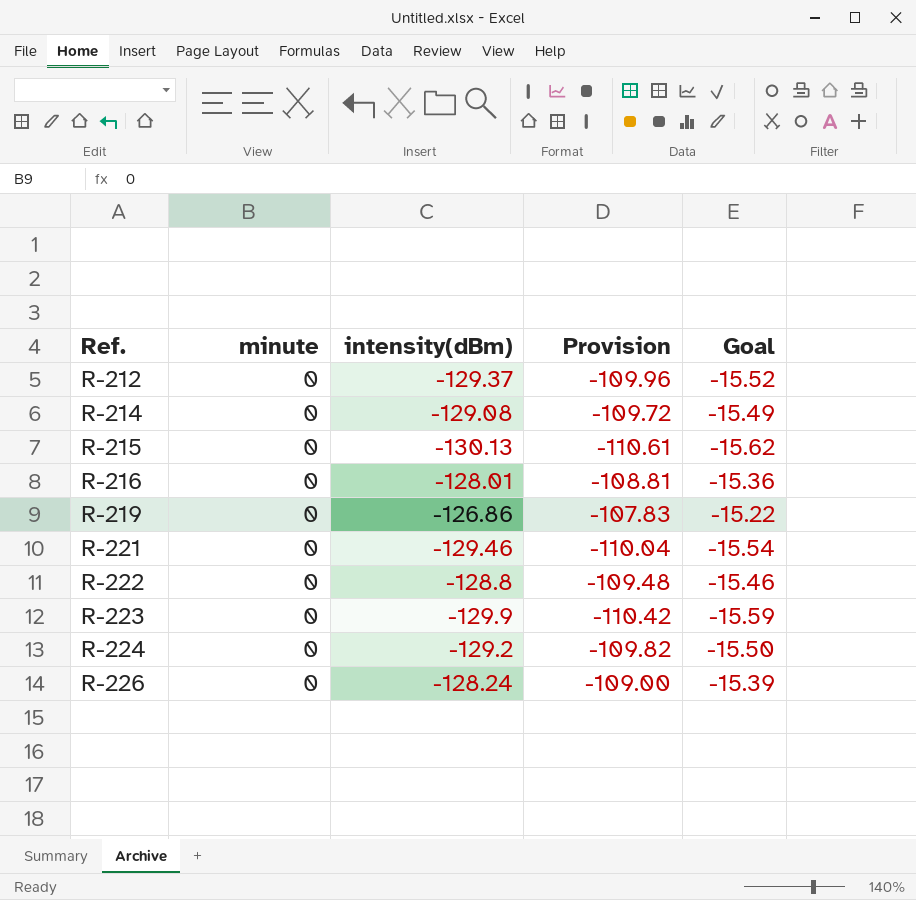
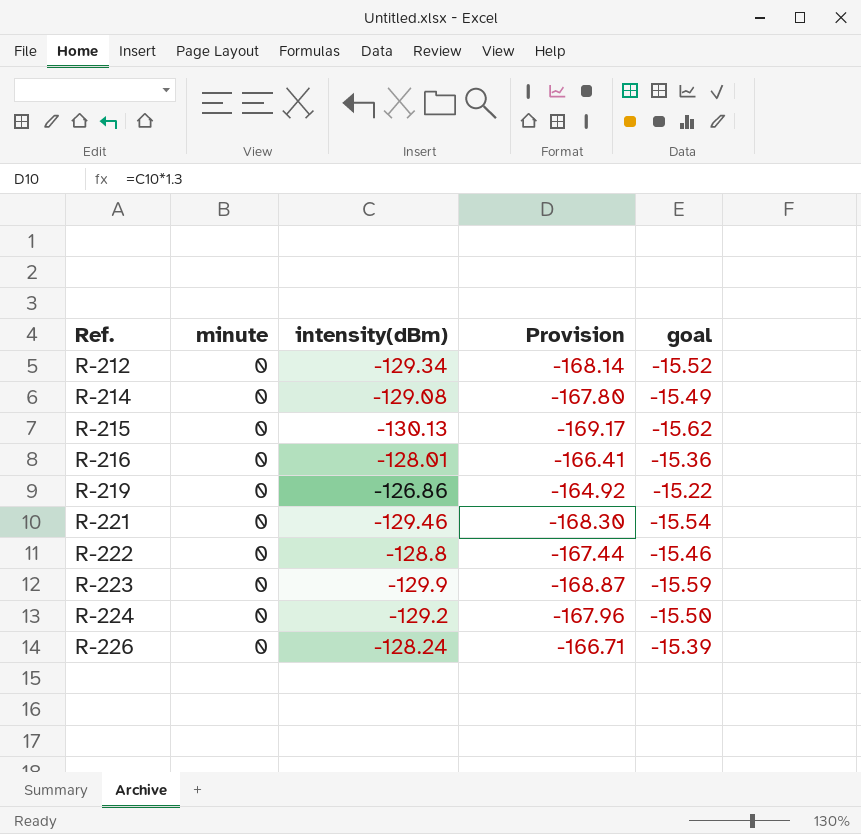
column Provision | formula: [intensity(dBm)] * 0.85 -> [intensity(dBm)] * 1.3
column name: Goal -> goal
R-212 | intensity(dBm): -129.37 -> -129.34

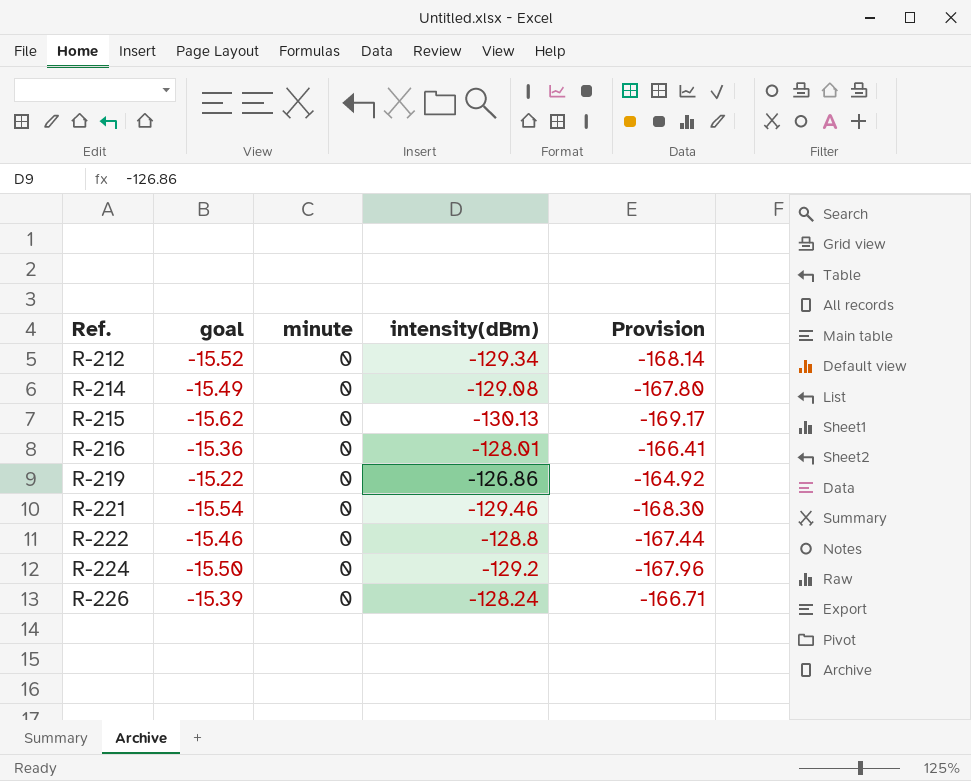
column goal | position: 5 -> 2
row R-223: 0 | -129.9 | -168.87 | -15.59 -> none

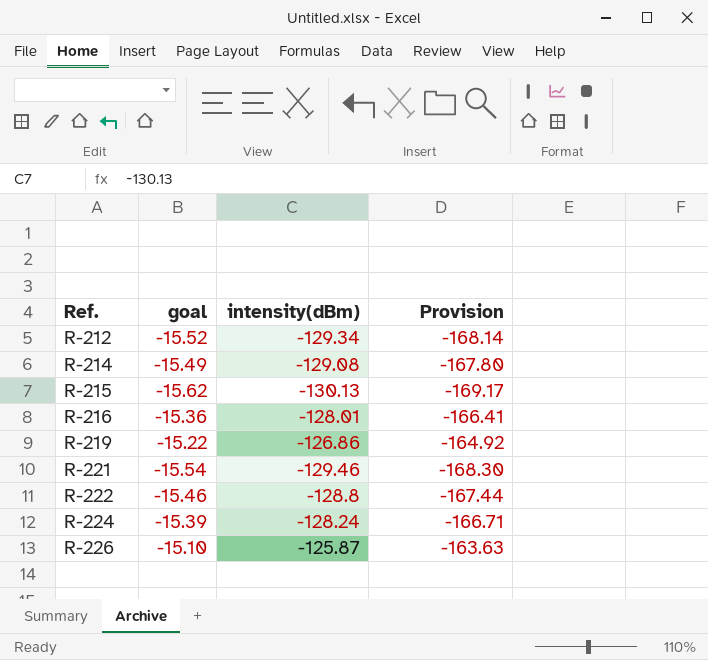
column minute | position: 3 -> none
R-224 | goal: -15.50 -> -15.39
R-224 | intensity(dBm): -129.2 -> -128.24
R-224 | Provision: -167.96 -> -166.71
R-226 | goal: -15.39 -> -15.10
R-226 | intensity(dBm): -128.24 -> -125.87
R-226 | Provision: -166.71 -> -163.63

